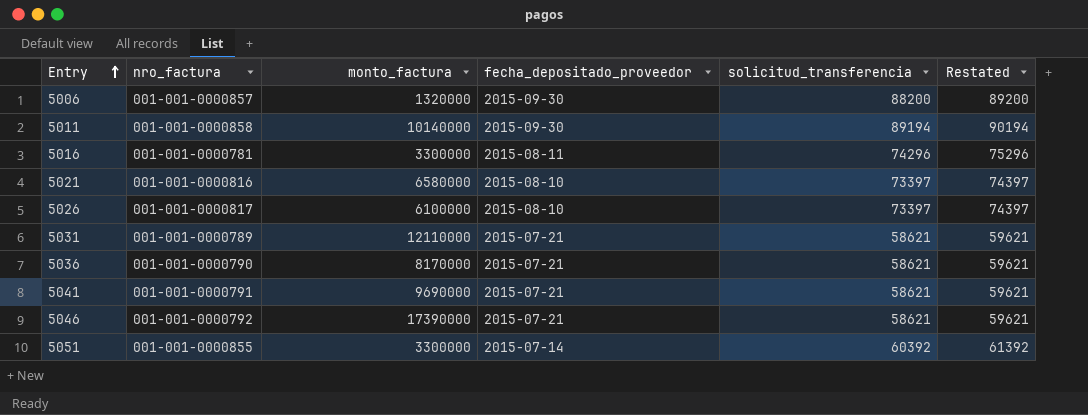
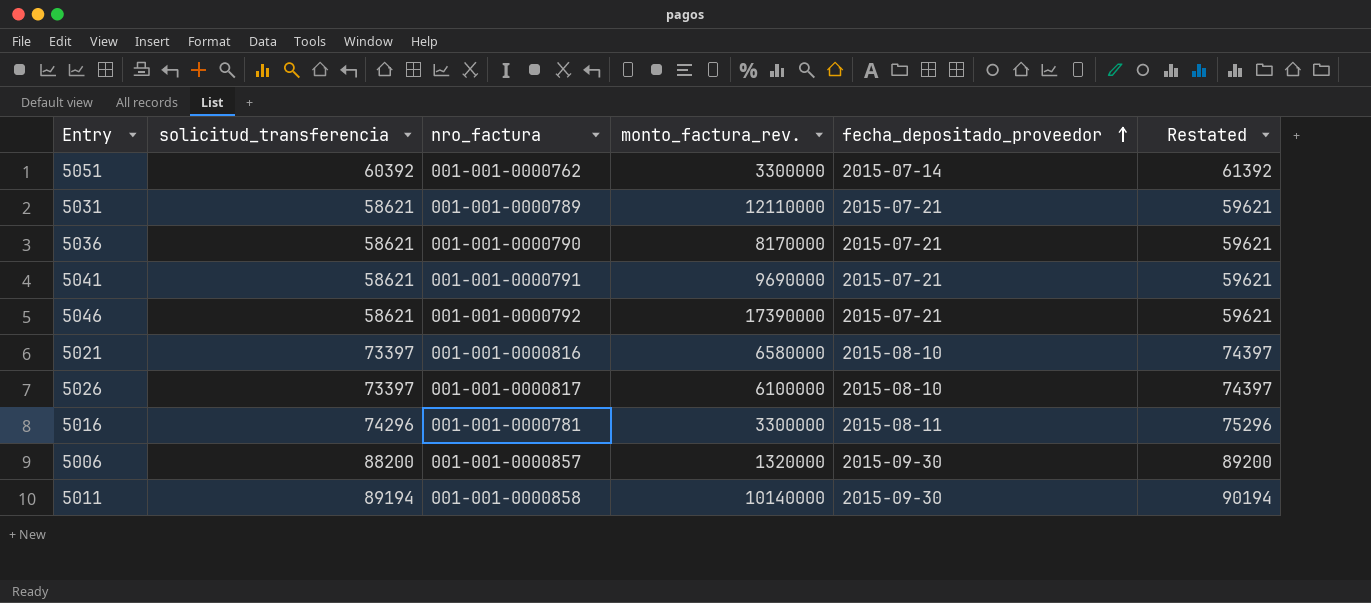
row order: Entry ascending -> fecha_depositado_proveedor ascending
column solicitud_transferencia | position: 5 -> 2
column name: monto_factura -> monto_factura_rev.
5051 | nro_factura: 001-001-0000855 -> 001-001-0000762

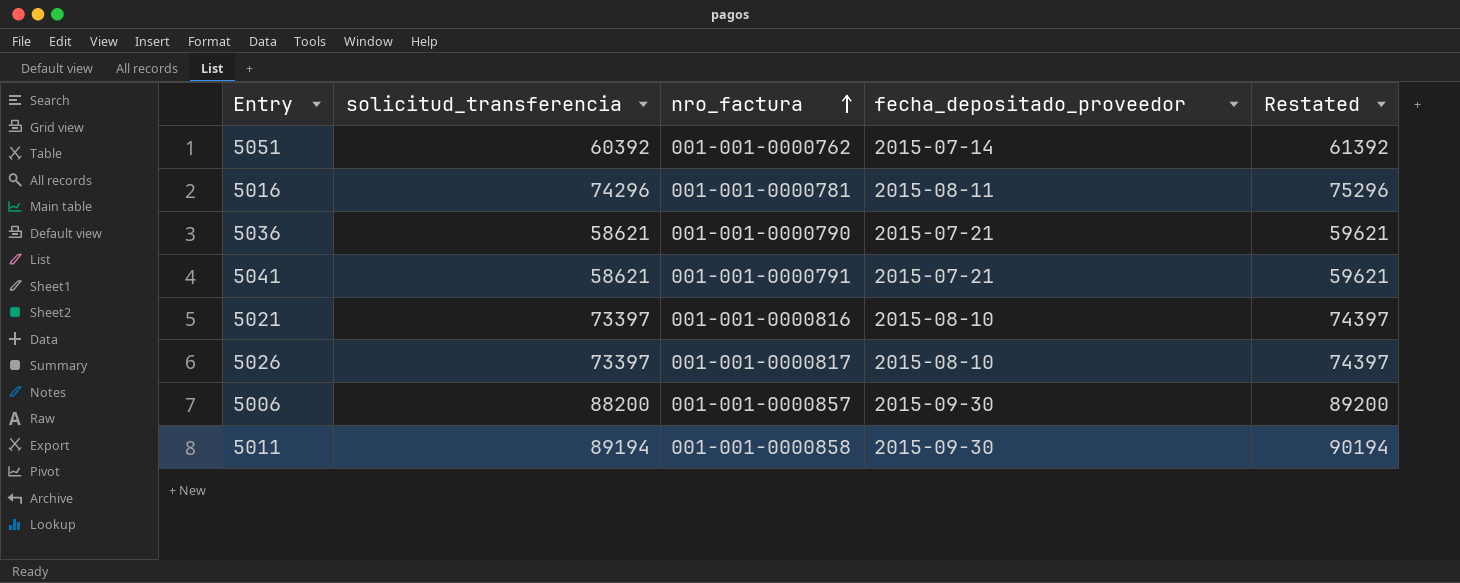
row order: fecha_depositado_proveedor ascending -> nro_factura ascending
column monto_factura_rev. | position: 4 -> none
row 5031: 58621 | 001-001-0000789 | 12110000 | 2015-07-21 | 59621 -> none
row 5046: 58621 | 001-001-0000792 | 17390000 | 2015-07-21 | 59621 -> none

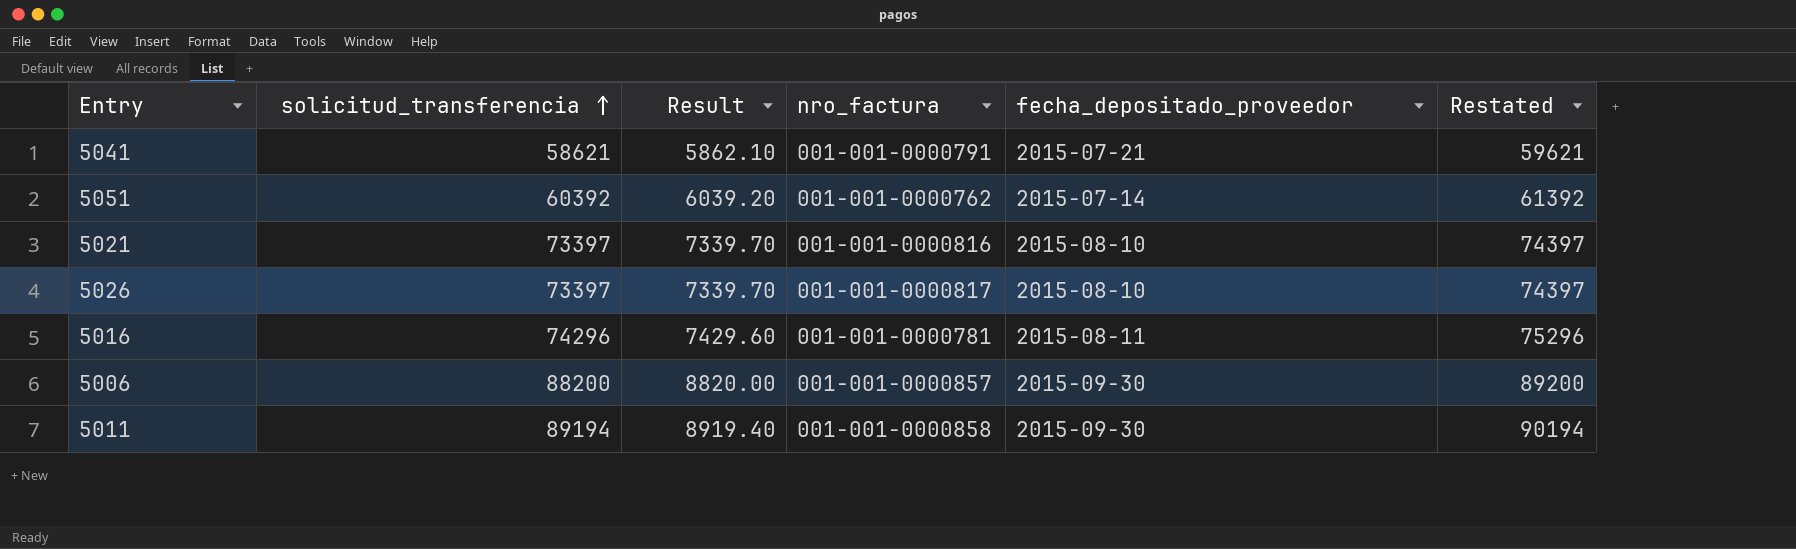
row order: nro_factura ascending -> solicitud_transferencia ascending
column Result | formula: none -> [solicitud_transferencia] * 0.1
row 5036: 58621 | 001-001-0000790 | 2015-07-21 | 59621 -> none

